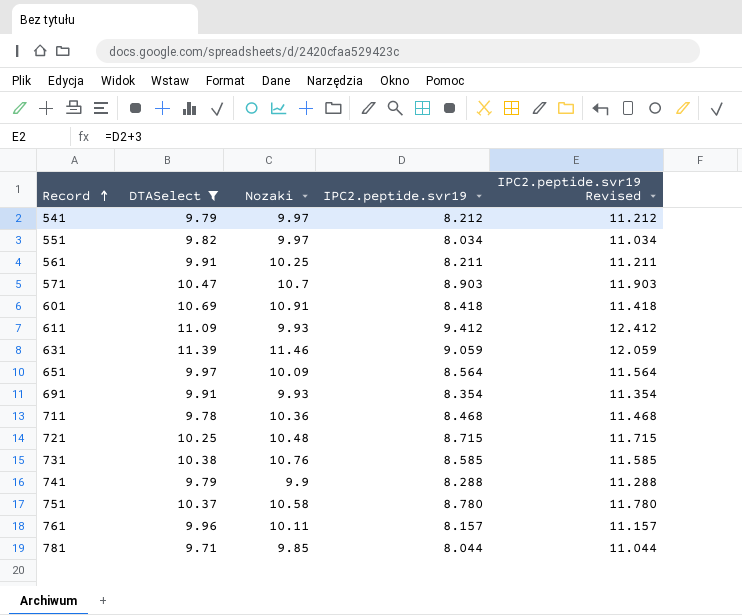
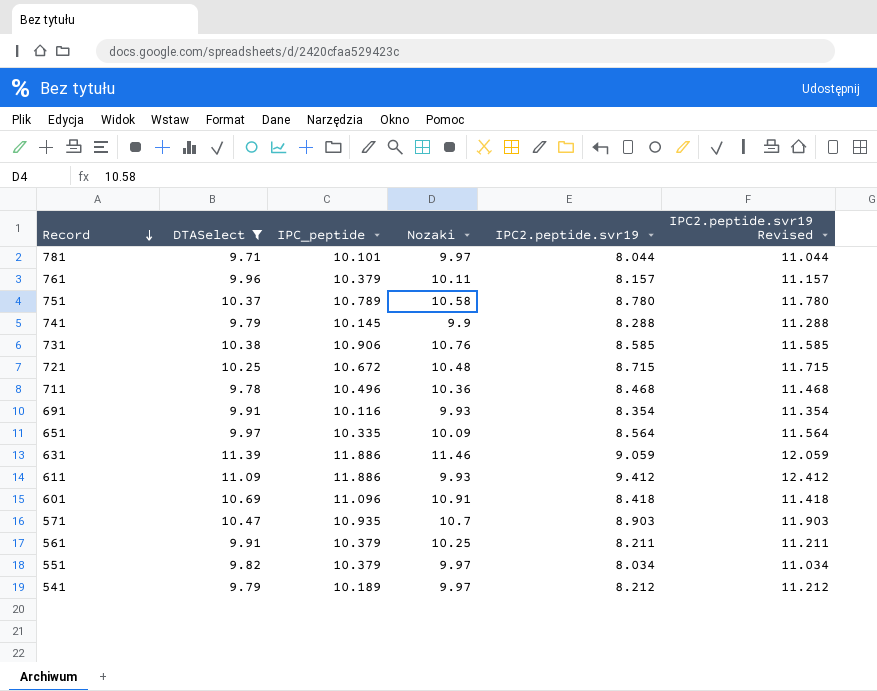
row order: Record ascending -> Record descending
column IPC_peptide | position: none -> 3
781 | Nozaki: 9.85 -> 9.97

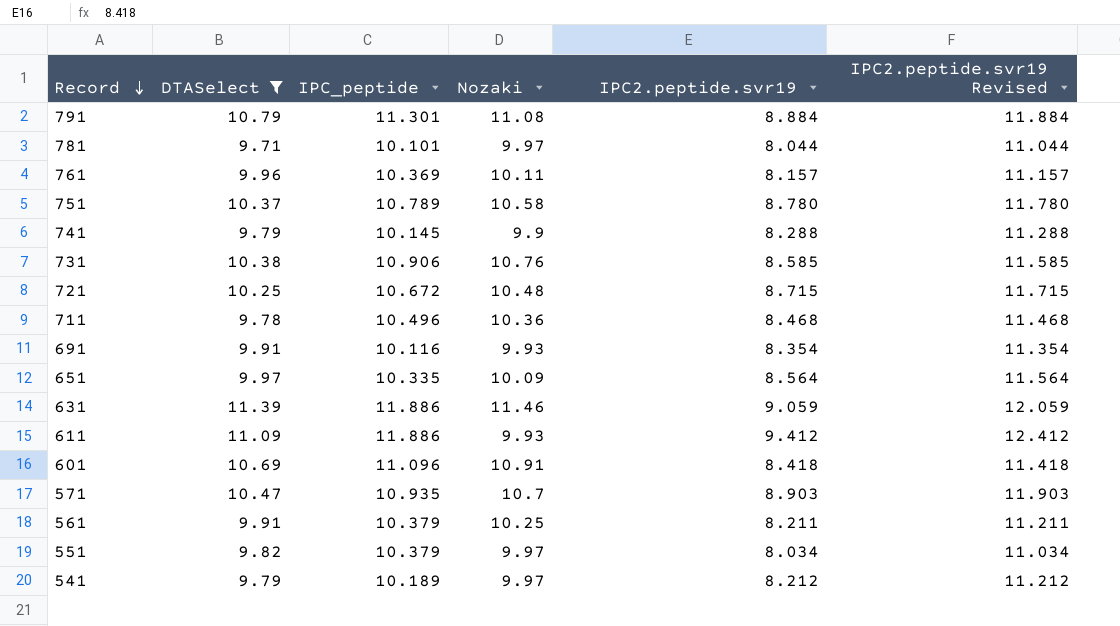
row 791: none -> 10.79 | 11.301 | 11.08 | 8.884 | 11.884
761 | IPC_peptide: 10.379 -> 10.369

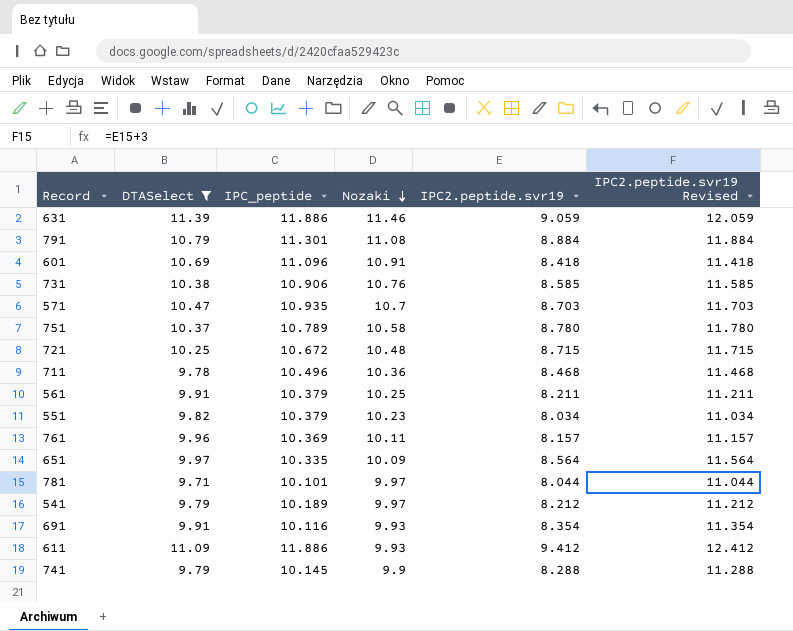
row order: Record descending -> Nozaki descending
571 | IPC2.peptide.svr19: 8.903 -> 8.703
571 | IPC2.peptide.svr19 Revised: 11.903 -> 11.703
551 | Nozaki: 9.97 -> 10.23

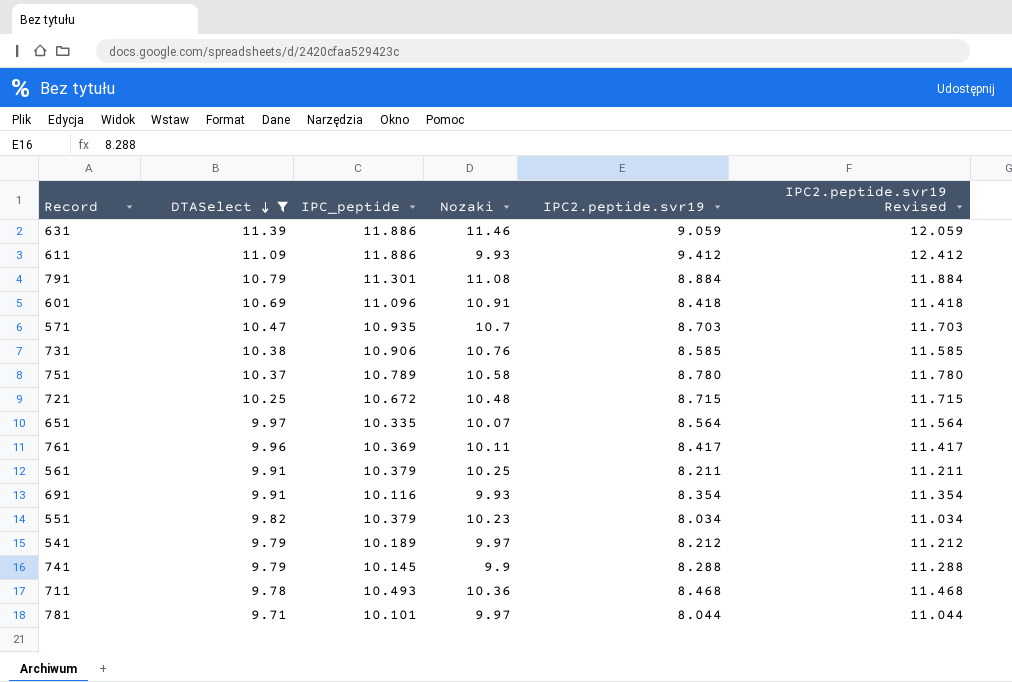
row order: Nozaki descending -> DTASelect descending
651 | Nozaki: 10.09 -> 10.07
761 | IPC2.peptide.svr19: 8.157 -> 8.417
761 | IPC2.peptide.svr19 Revised: 11.157 -> 11.417
711 | IPC_peptide: 10.496 -> 10.493

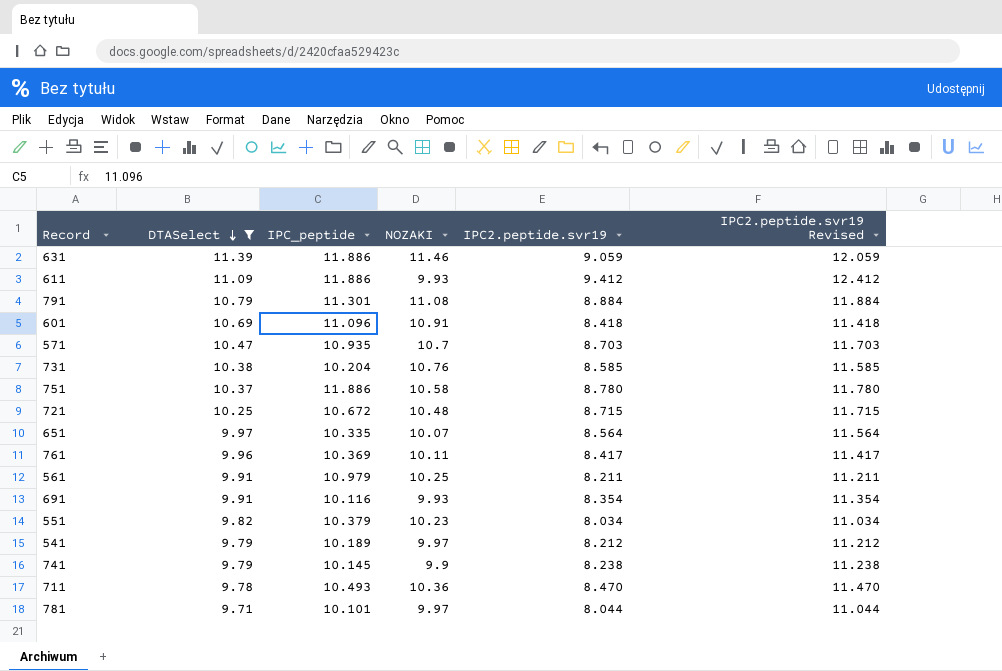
column name: Nozaki -> NOZAKI
731 | IPC_peptide: 10.906 -> 10.204
751 | IPC_peptide: 10.789 -> 11.886
561 | IPC_peptide: 10.379 -> 10.979
741 | IPC2.peptide.svr19: 8.288 -> 8.238
741 | IPC2.peptide.svr19 Revised: 11.288 -> 11.238
711 | IPC2.peptide.svr19: 8.468 -> 8.470
711 | IPC2.peptide.svr19 Revised: 11.468 -> 11.470

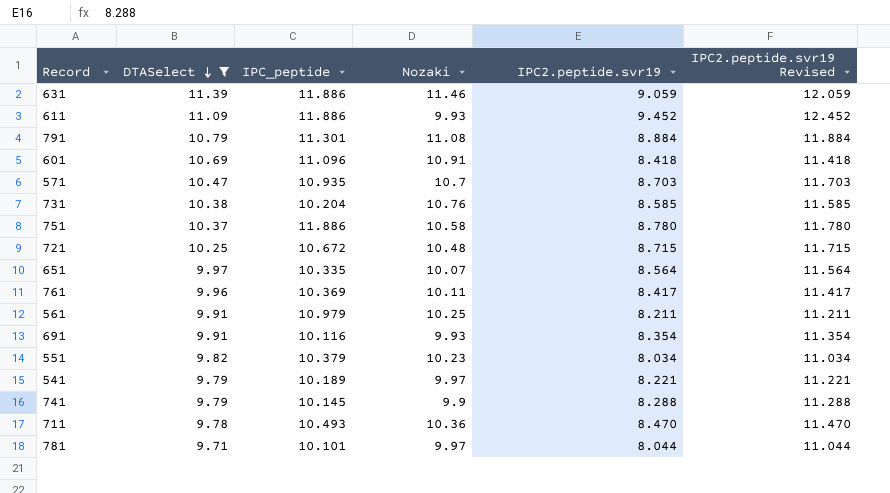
column name: NOZAKI -> Nozaki
611 | IPC2.peptide.svr19: 9.412 -> 9.452
611 | IPC2.peptide.svr19 Revised: 12.412 -> 12.452
541 | IPC2.peptide.svr19: 8.212 -> 8.221
541 | IPC2.peptide.svr19 Revised: 11.212 -> 11.221
741 | IPC2.peptide.svr19: 8.238 -> 8.288
741 | IPC2.peptide.svr19 Revised: 11.238 -> 11.288

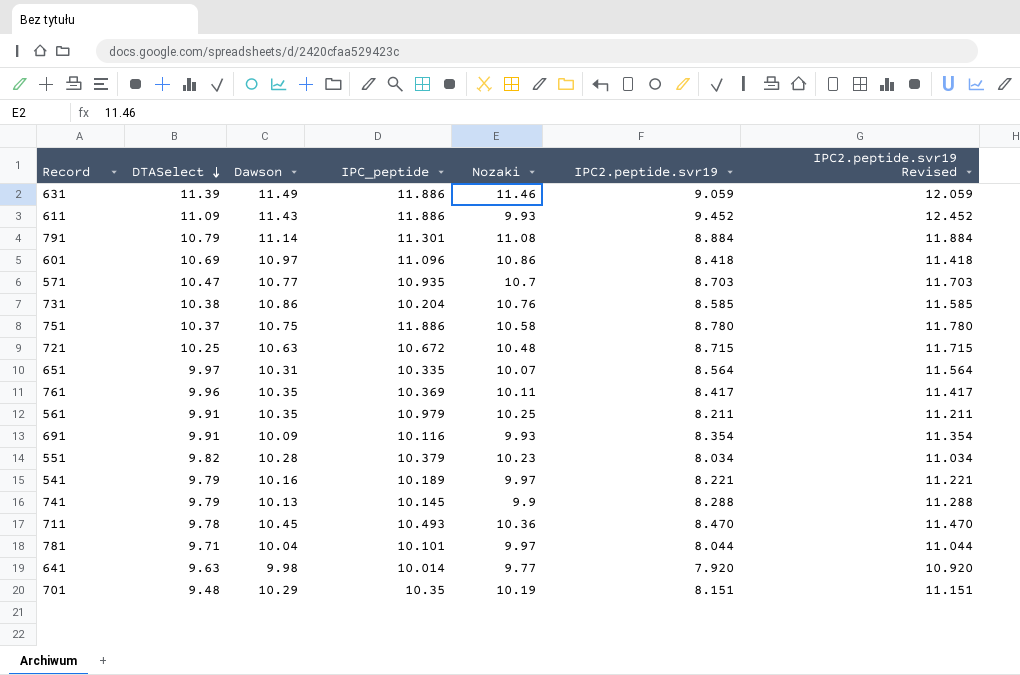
filter: DTASelect >= 9.71 -> none
column Dawson | position: none -> 3
601 | Nozaki: 10.91 -> 10.86

